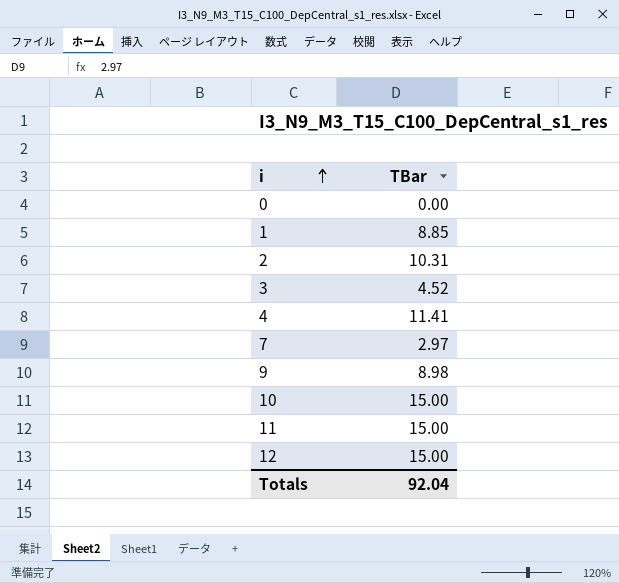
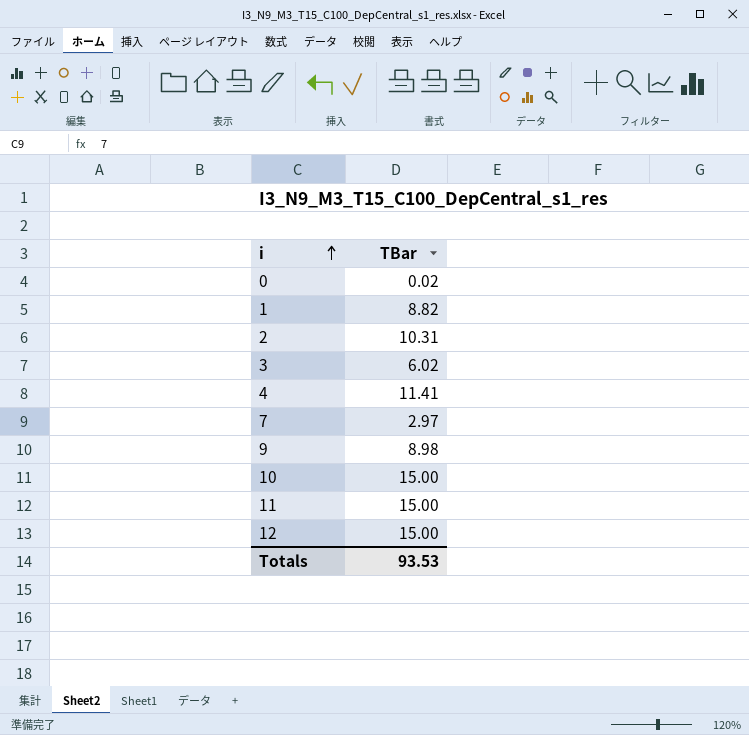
0 | TBar: 0.00 -> 0.02
1 | TBar: 8.85 -> 8.82
3 | TBar: 4.52 -> 6.02
Totals | TBar: 92.04 -> 93.53

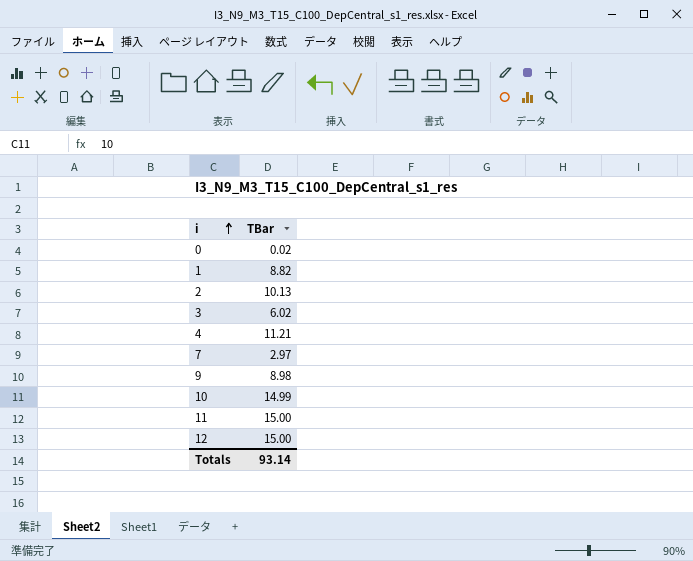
2 | TBar: 10.31 -> 10.13
4 | TBar: 11.41 -> 11.21
10 | TBar: 15.00 -> 14.99
Totals | TBar: 93.53 -> 93.14

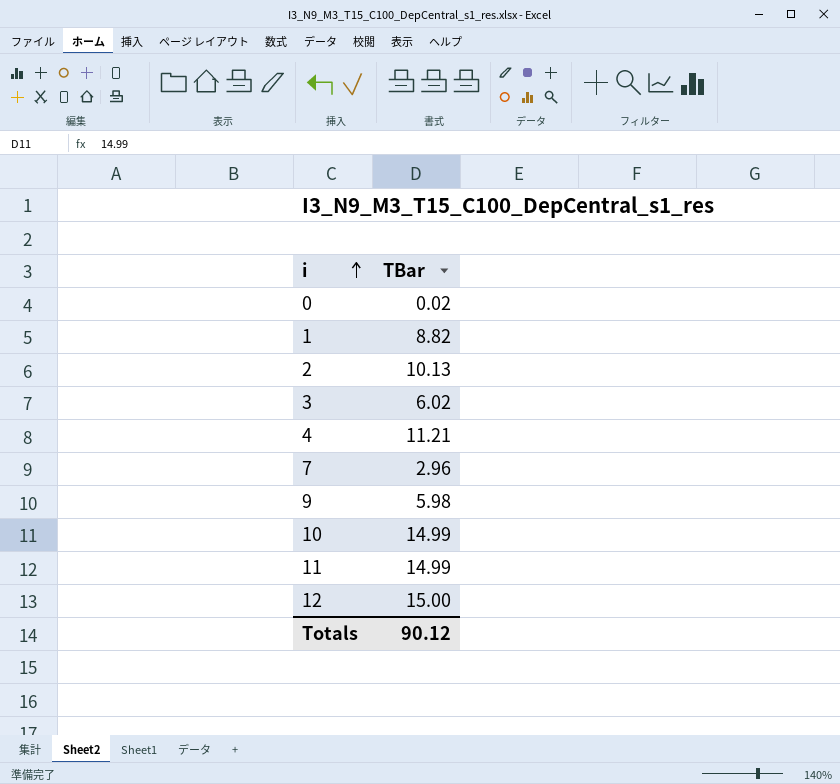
7 | TBar: 2.97 -> 2.96
9 | TBar: 8.98 -> 5.98
11 | TBar: 15.00 -> 14.99
Totals | TBar: 93.14 -> 90.12

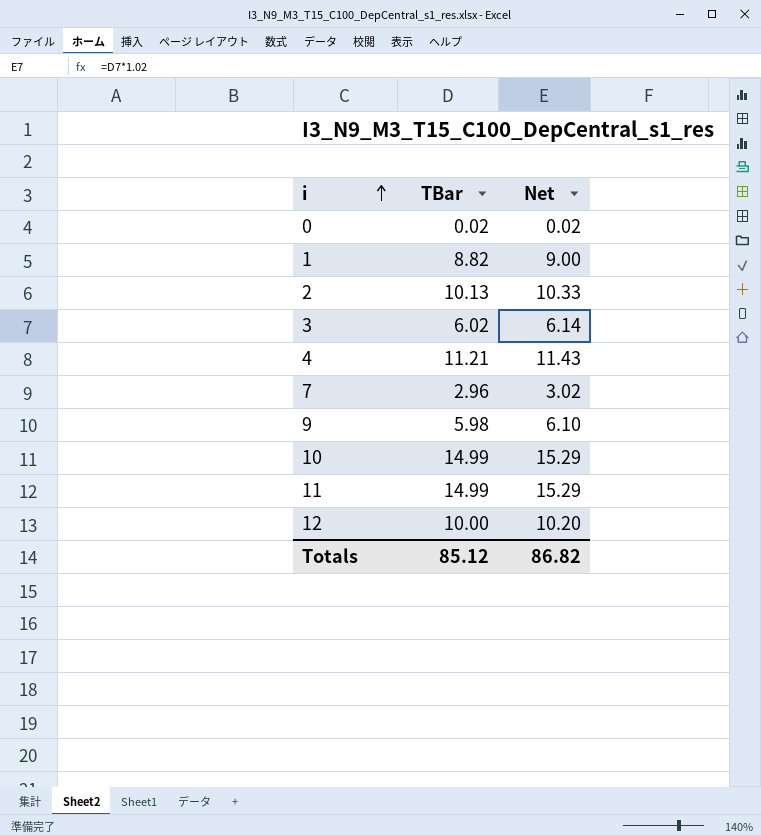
column Net | formula: none -> [TBar] * 1.02
12 | TBar: 15.00 -> 10.00
Totals | TBar: 90.12 -> 85.12

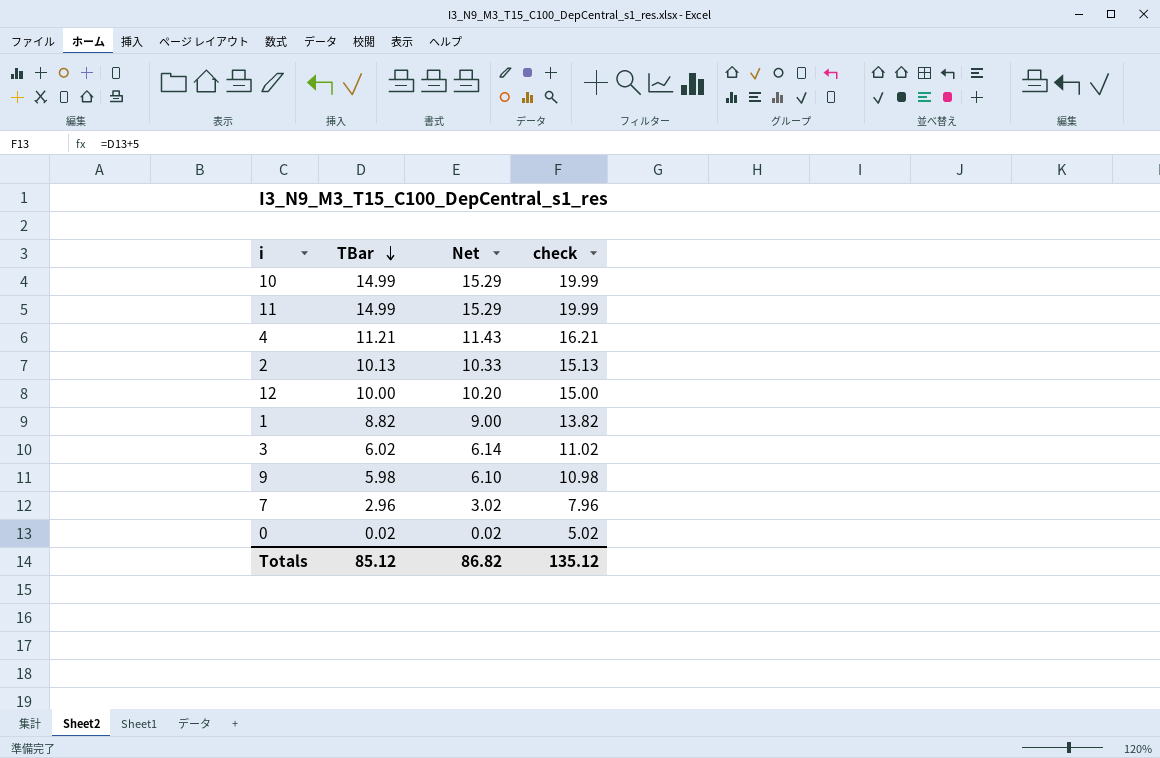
row order: i ascending -> TBar descending
column check | formula: none -> [TBar] + 5

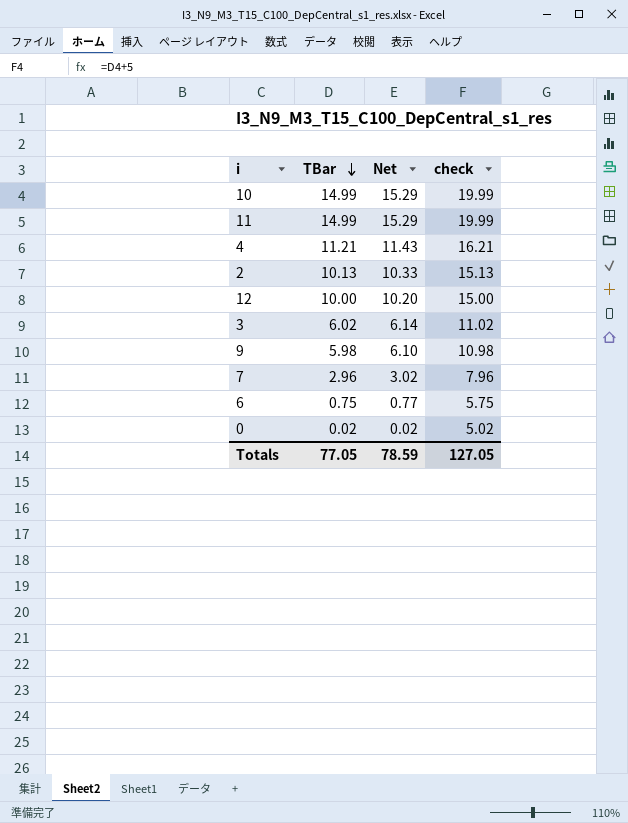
row 1: 8.82 | 9.00 | 13.82 -> none
row 6: none -> 0.75 | 0.77 | 5.75
Totals | TBar: 85.12 -> 77.05
Totals | Net: 86.82 -> 78.59
Totals | check: 135.12 -> 127.05

